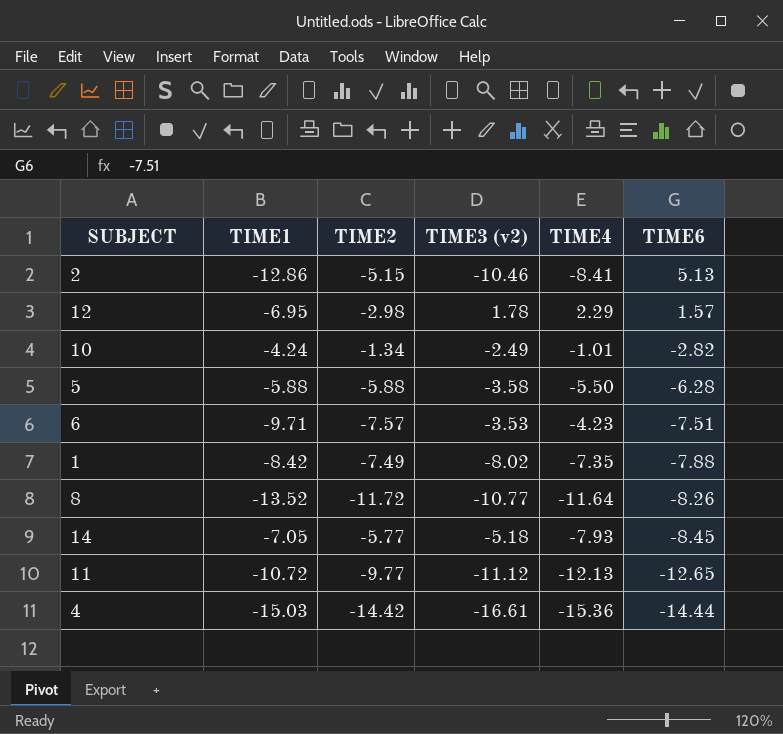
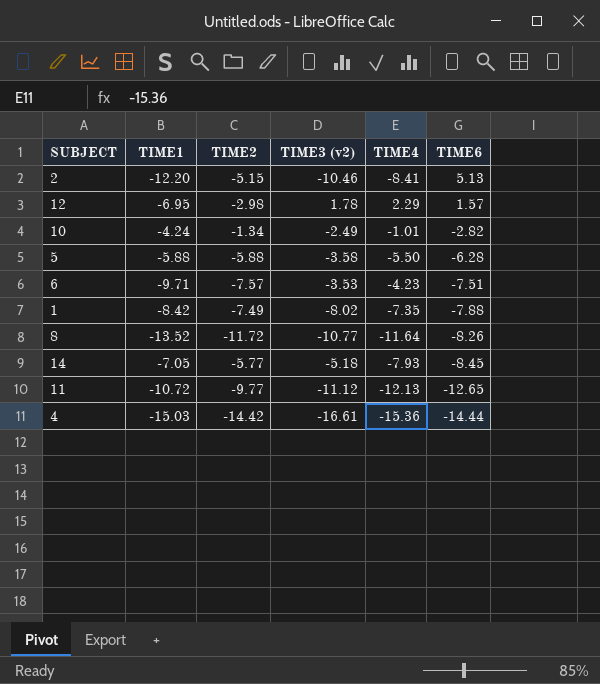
2 | TIME1: -12.86 -> -12.20

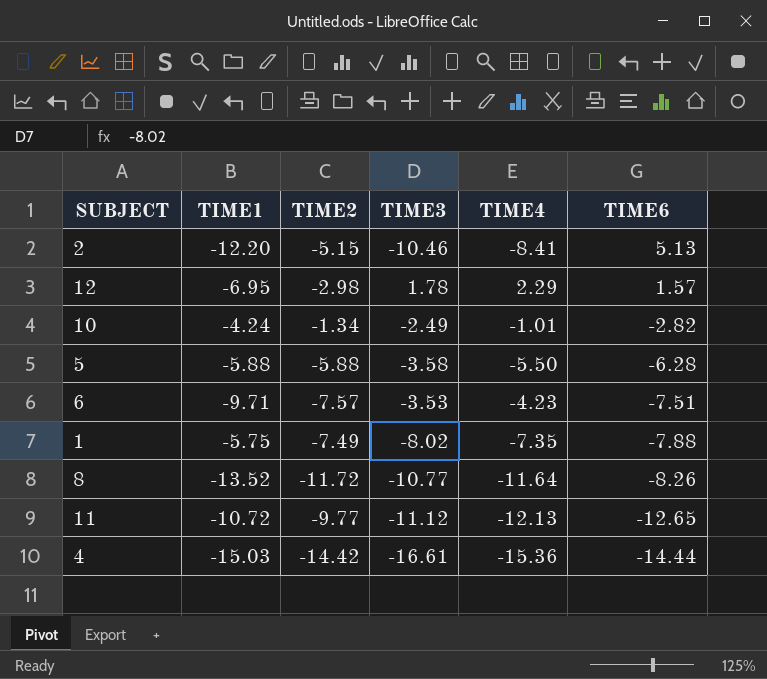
column name: TIME3 (v2) -> TIME3
row 14: -7.05 | -5.77 | -5.18 | -7.93 | -8.45 -> none
1 | TIME1: -8.42 -> -5.75

